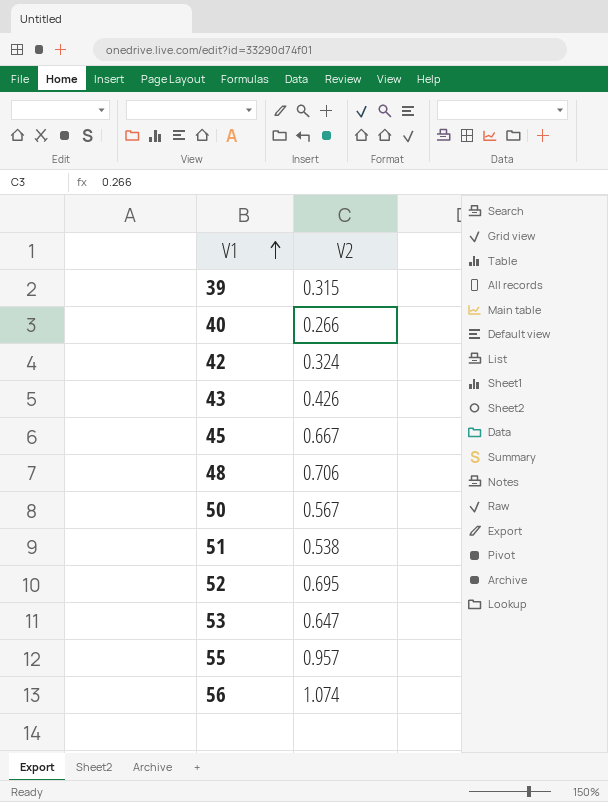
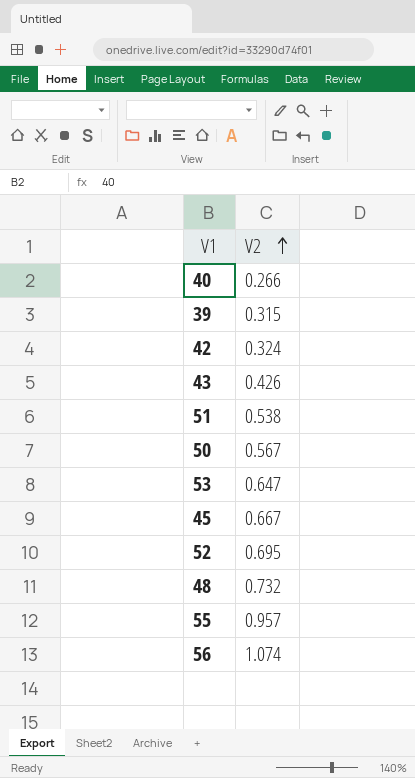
row order: V1 ascending -> V2 ascending
48 | V2: 0.706 -> 0.732

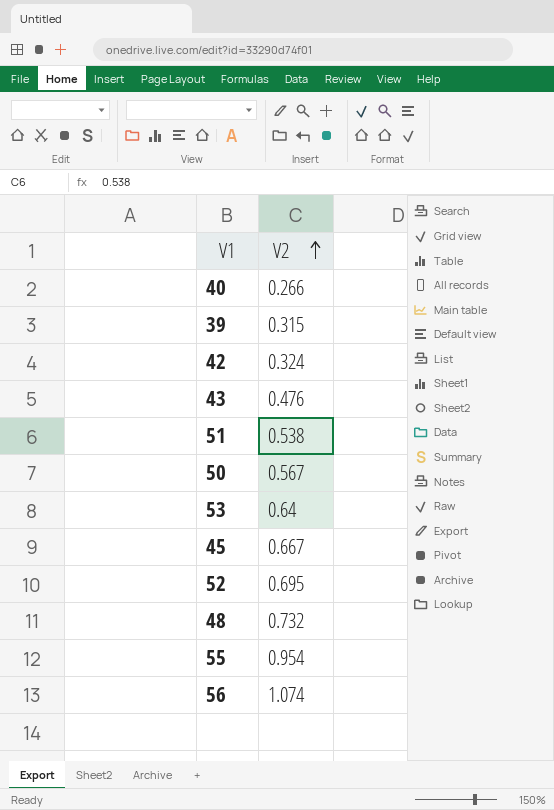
43 | V2: 0.426 -> 0.476
53 | V2: 0.647 -> 0.64
55 | V2: 0.957 -> 0.954

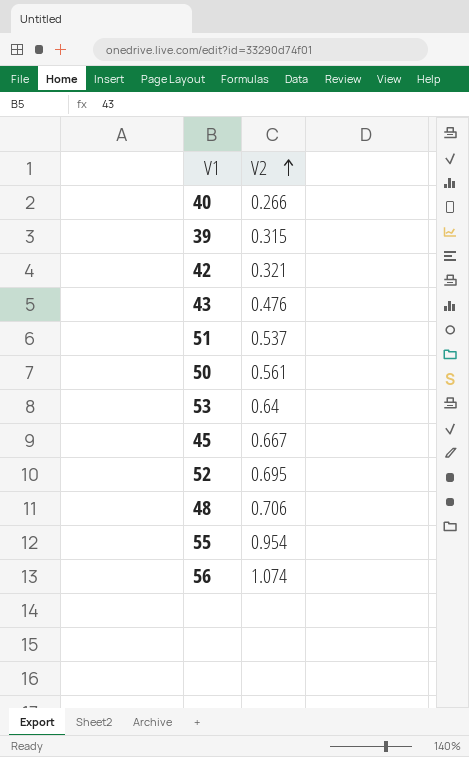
42 | V2: 0.324 -> 0.321
51 | V2: 0.538 -> 0.537
50 | V2: 0.567 -> 0.561
48 | V2: 0.732 -> 0.706

